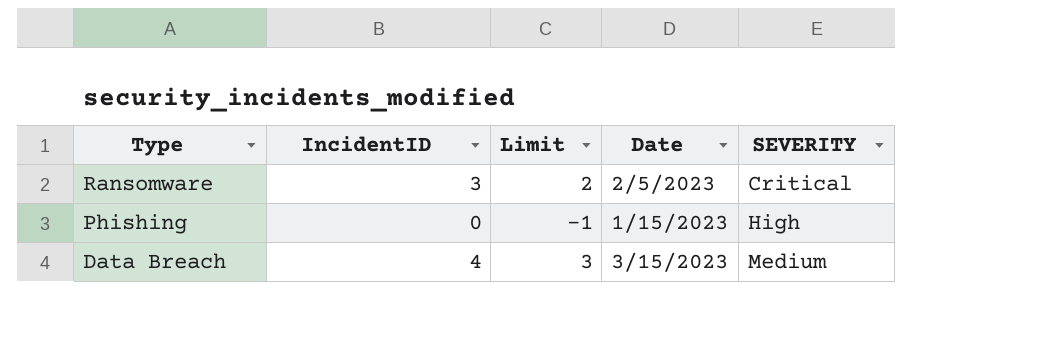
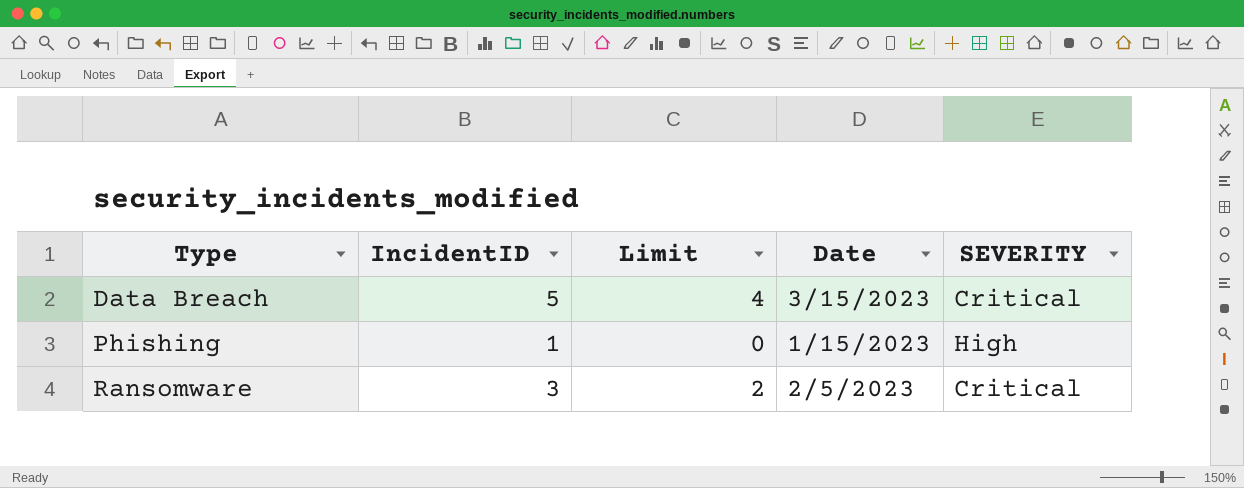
row order: Type descending -> Type ascending
Data Breach | IncidentID: 4 -> 5
Data Breach | Limit: 3 -> 4
Data Breach | SEVERITY: Medium -> Critical
Phishing | IncidentID: 0 -> 1
Phishing | Limit: -1 -> 0

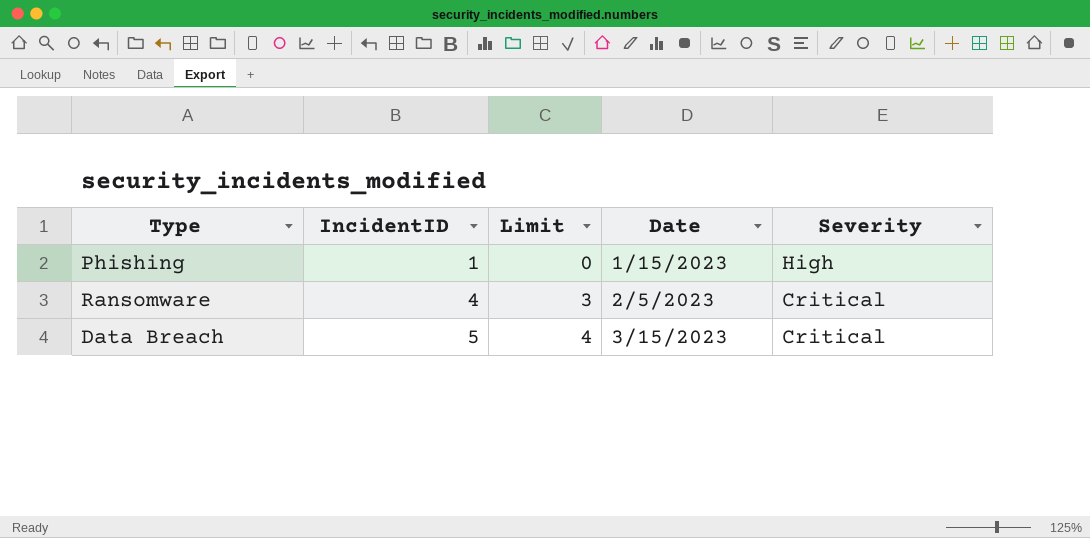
row order: Type ascending -> IncidentID ascending
column name: SEVERITY -> Severity
Ransomware | IncidentID: 3 -> 4
Ransomware | Limit: 2 -> 3

